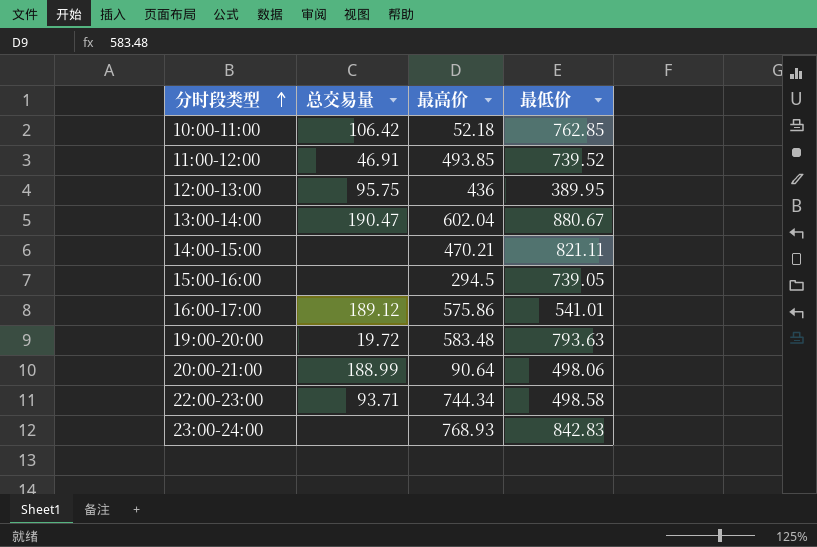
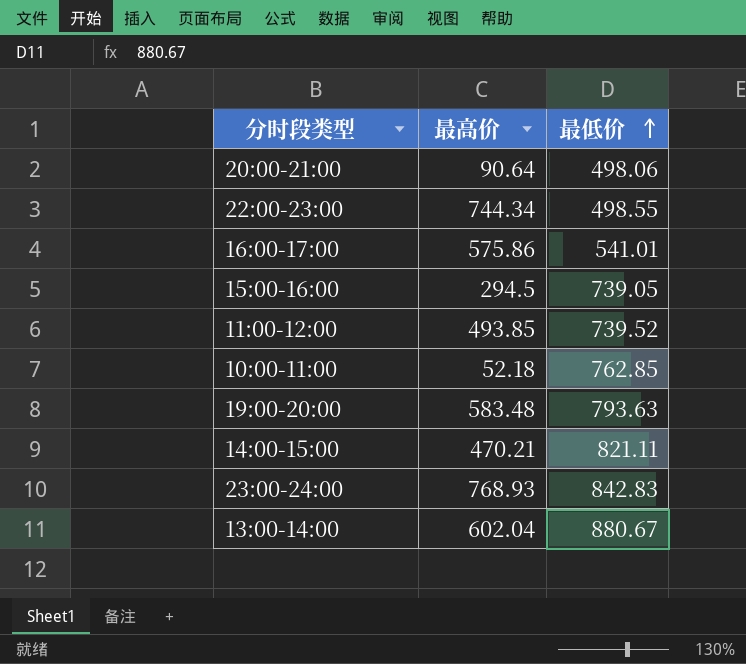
row order: 分时段类型 ascending -> 最低价 ascending
column 总交易量 | position: 2 -> none
row 12:00-13:00: 95.75 | 436 | 389.95 -> none
22:00-23:00 | 最低价: 498.58 -> 498.55

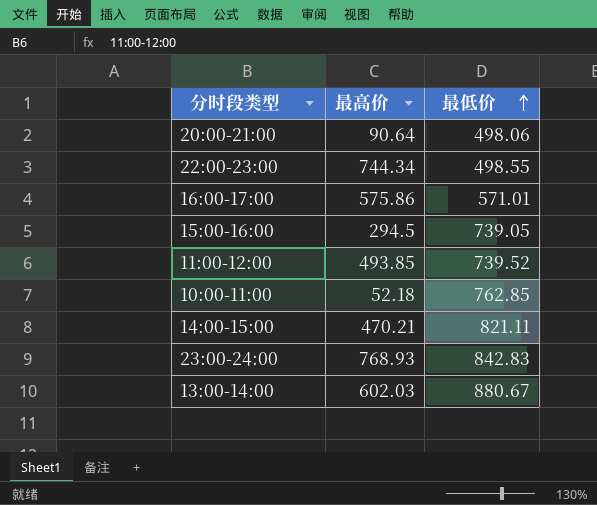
row 19:00-20:00: 583.48 | 793.63 -> none
16:00-17:00 | 最低价: 541.01 -> 571.01
13:00-14:00 | 最高价: 602.04 -> 602.03

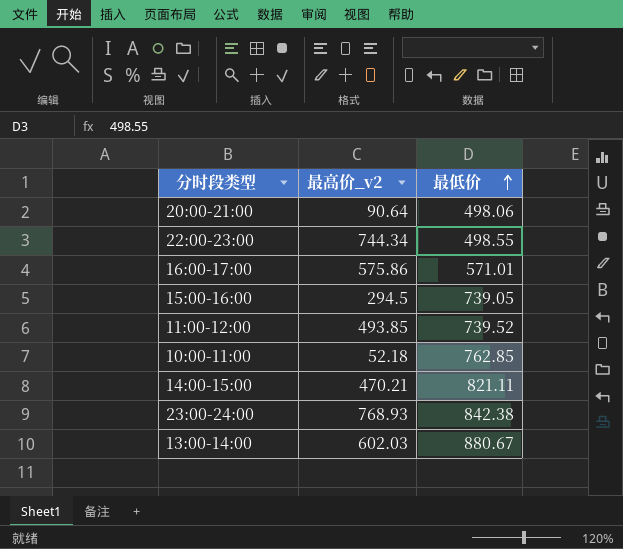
column name: 最高价 -> 最高价_v2
23:00-24:00 | 最低价: 842.83 -> 842.38

